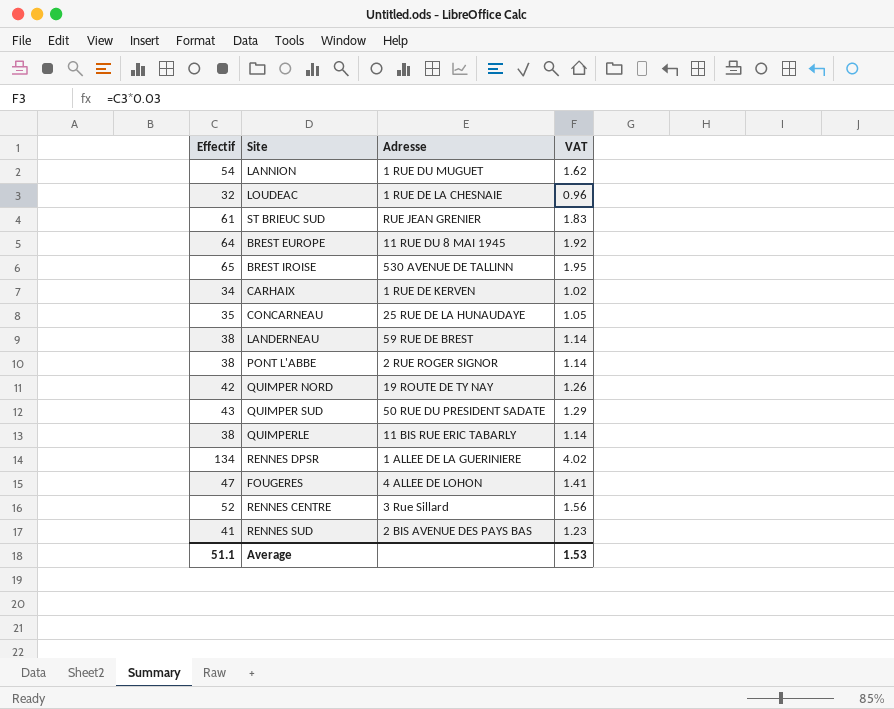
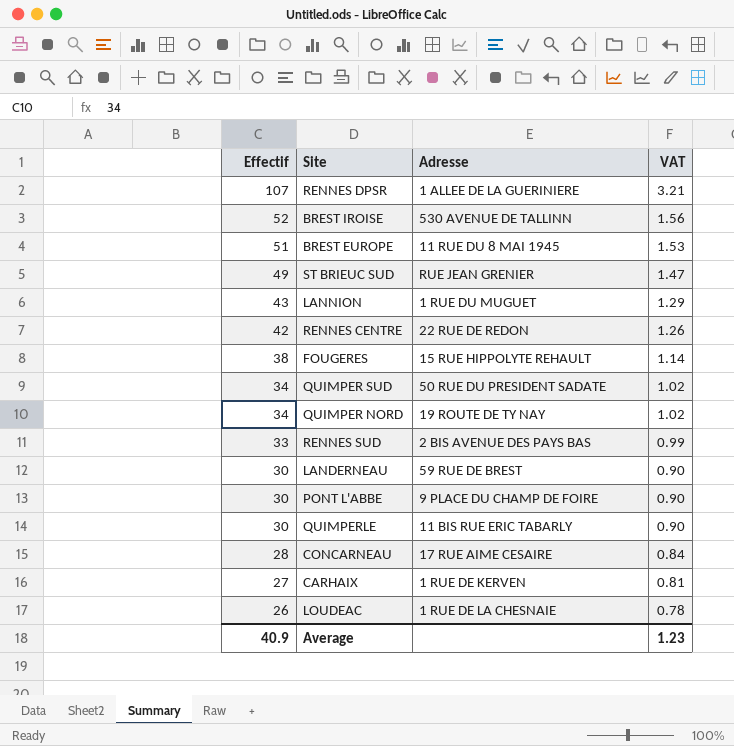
row order: none -> Effectif descending
RENNES DPSR | Effectif: 134 -> 107
RENNES DPSR | VAT: 4.02 -> 3.21
BREST IROISE | Effectif: 65 -> 52
BREST IROISE | VAT: 1.95 -> 1.56
BREST EUROPE | Effectif: 64 -> 51
BREST EUROPE | VAT: 1.92 -> 1.53
ST BRIEUC SUD | Effectif: 61 -> 49
ST BRIEUC SUD | VAT: 1.83 -> 1.47
LANNION | Effectif: 54 -> 43
LANNION | VAT: 1.62 -> 1.29
RENNES CENTRE | Effectif: 52 -> 42
RENNES CENTRE | Adresse: 3 Rue Sillard -> 22 RUE DE REDON
RENNES CENTRE | VAT: 1.56 -> 1.26
FOUGERES | Effectif: 47 -> 38
FOUGERES | Adresse: 4 ALLEE DE LOHON -> 15 RUE HIPPOLYTE REHAULT
FOUGERES | VAT: 1.41 -> 1.14
QUIMPER SUD | Effectif: 43 -> 34
QUIMPER SUD | VAT: 1.29 -> 1.02
QUIMPER NORD | Effectif: 42 -> 34
QUIMPER NORD | VAT: 1.26 -> 1.02
RENNES SUD | Effectif: 41 -> 33
RENNES SUD | VAT: 1.23 -> 0.99
LANDERNEAU | Effectif: 38 -> 30
LANDERNEAU | VAT: 1.14 -> 0.90
PONT L'ABBE | Effectif: 38 -> 30
PONT L'ABBE | Adresse: 2 RUE ROGER SIGNOR -> 9 PLACE DU CHAMP DE FOIRE
PONT L'ABBE | VAT: 1.14 -> 0.90
QUIMPERLE | Effectif: 38 -> 30
QUIMPERLE | VAT: 1.14 -> 0.90
CONCARNEAU | Effectif: 35 -> 28
CONCARNEAU | Adresse: 25 RUE DE LA HUNAUDAYE -> 17 RUE AIME CESAIRE
CONCARNEAU | VAT: 1.05 -> 0.84
CARHAIX | Effectif: 34 -> 27
CARHAIX | VAT: 1.02 -> 0.81
LOUDEAC | Effectif: 32 -> 26
LOUDEAC | VAT: 0.96 -> 0.78
Average | Effectif: 51.1 -> 40.9
Average | VAT: 1.53 -> 1.23

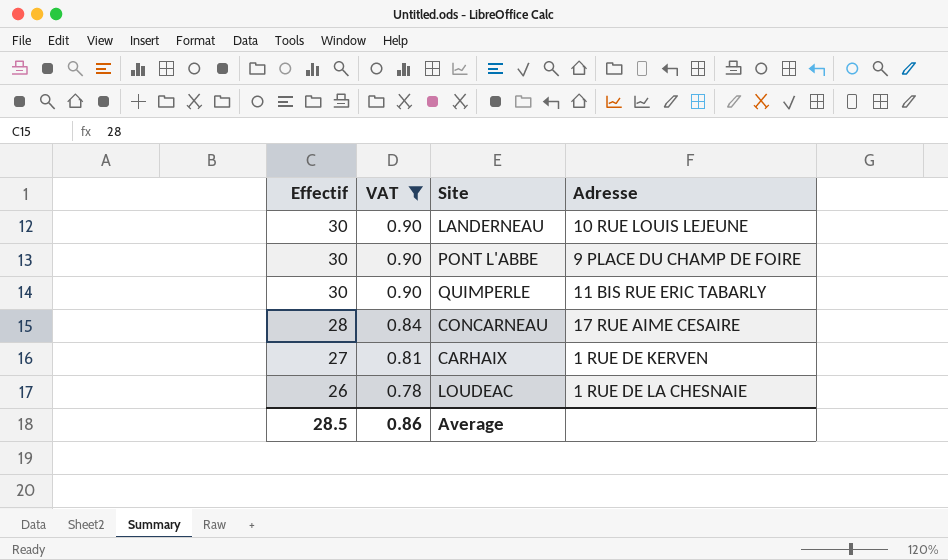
filter: none -> VAT <= 0.90
column VAT | position: 4 -> 2
LANDERNEAU | Adresse: 59 RUE DE BREST -> 10 RUE LOUIS LEJEUNE
Average | Effectif: 40.9 -> 28.5
Average | VAT: 1.23 -> 0.86

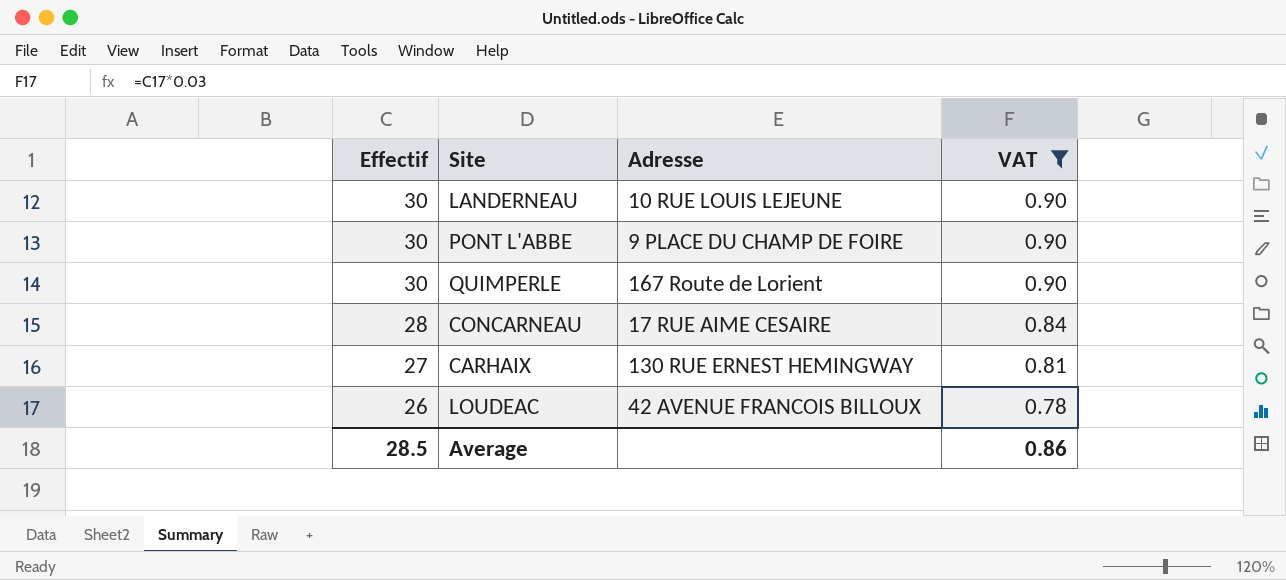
column VAT | position: 2 -> 4
QUIMPERLE | Adresse: 11 BIS RUE ERIC TABARLY -> 167 Route de Lorient
CARHAIX | Adresse: 1 RUE DE KERVEN -> 130 RUE ERNEST HEMINGWAY
LOUDEAC | Adresse: 1 RUE DE LA CHESNAIE -> 42 AVENUE FRANCOIS BILLOUX

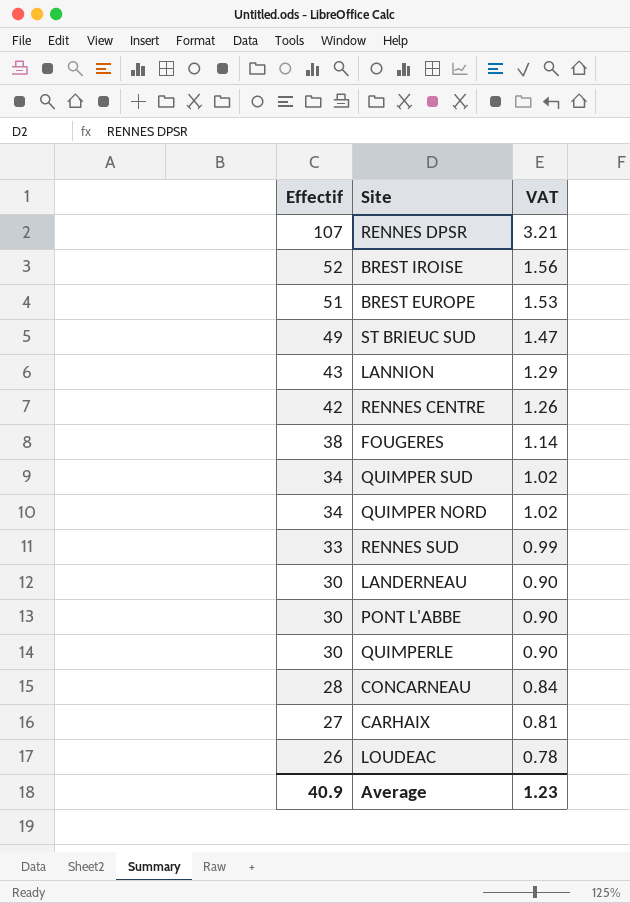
filter: VAT <= 0.90 -> none
column Adresse | position: 3 -> none
Average | Effectif: 28.5 -> 40.9
Average | VAT: 0.86 -> 1.23

